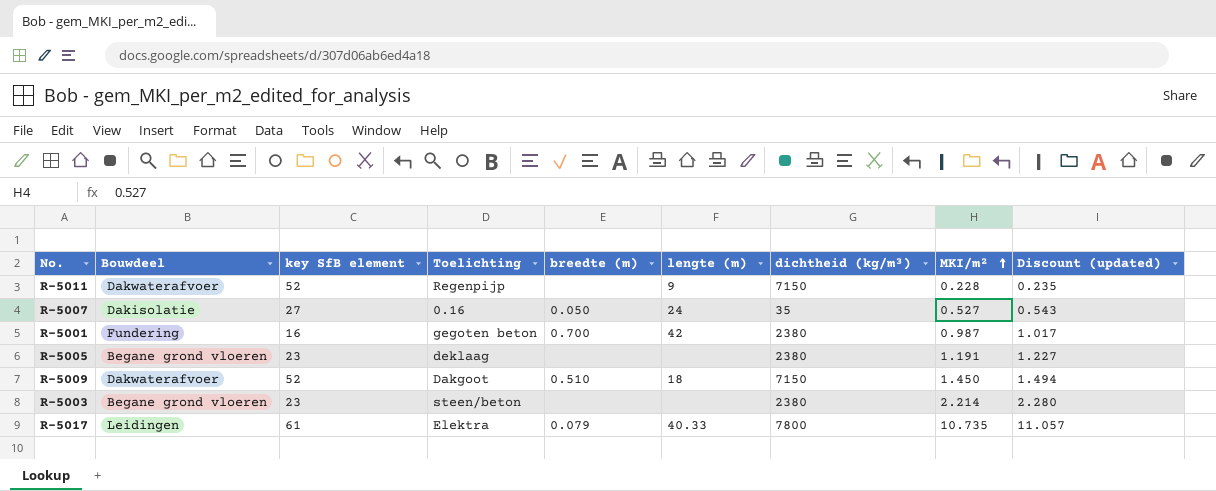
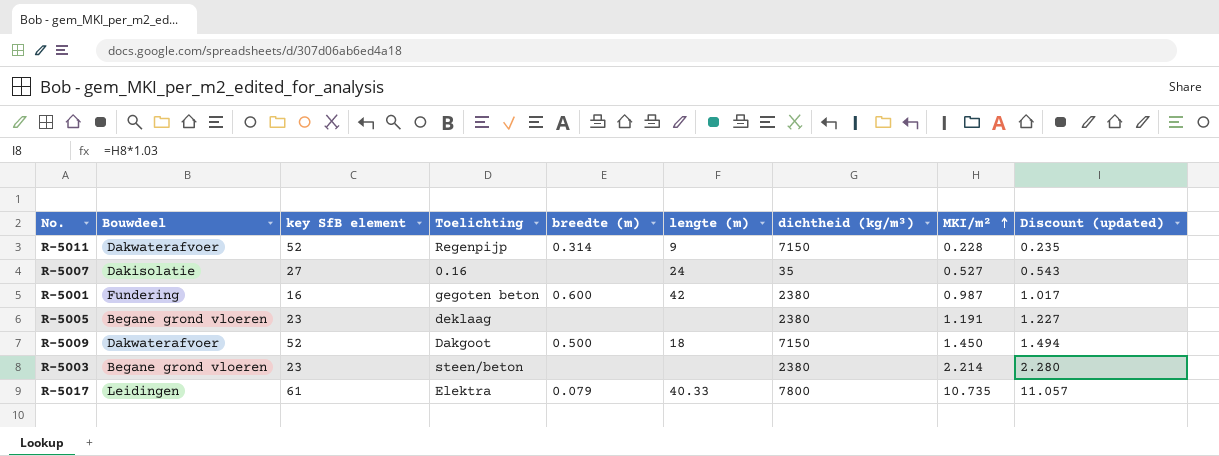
R-5011 | breedte (m): none -> 0.314
R-5007 | breedte (m): 0.050 -> none
R-5001 | breedte (m): 0.700 -> 0.600
R-5009 | breedte (m): 0.510 -> 0.500

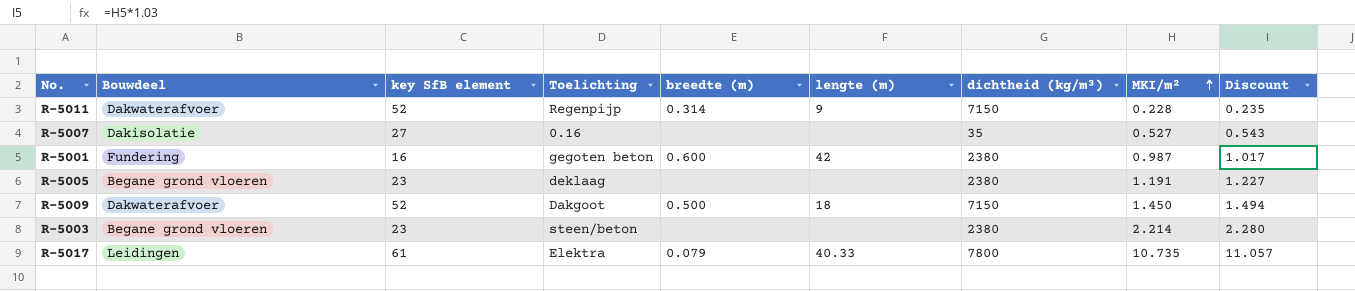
column name: Discount (updated) -> Discount
R-5007 | lengte (m): 24 -> none

